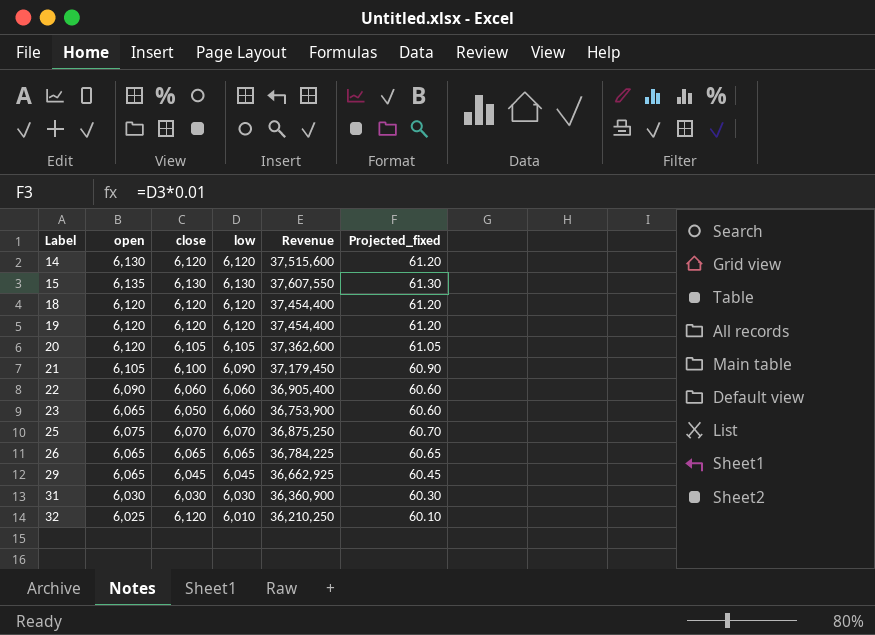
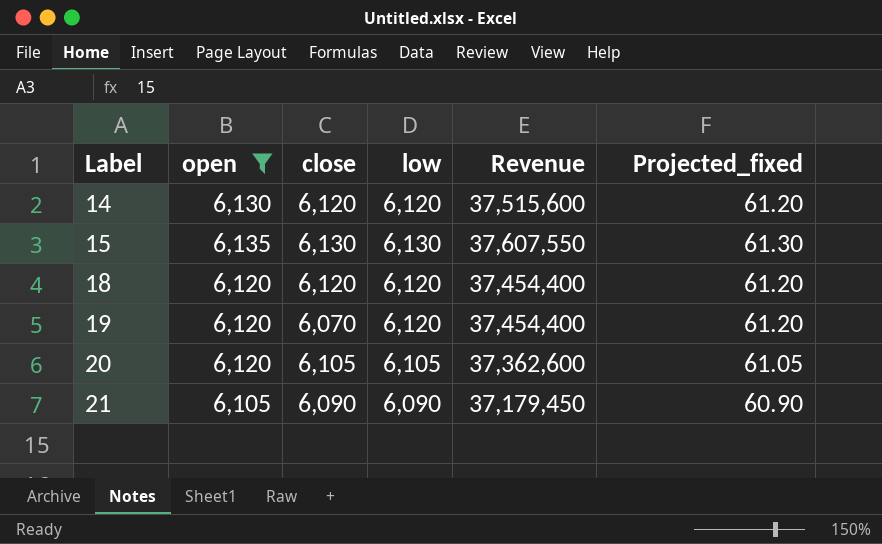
filter: none -> open >= 6,105
19 | close: 6,120 -> 6,070
21 | close: 6,100 -> 6,090

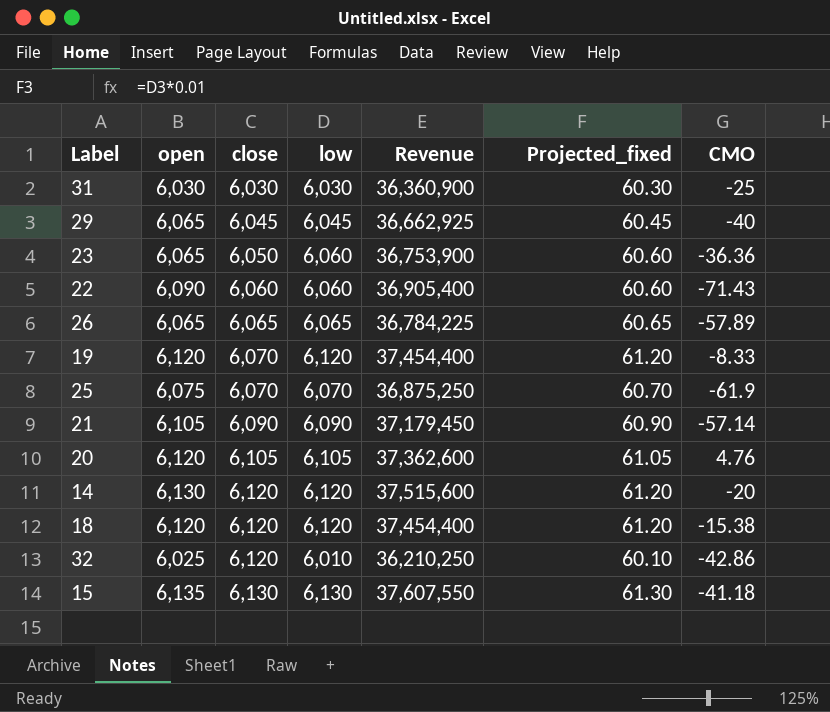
filter: open >= 6,105 -> none
row order: Label ascending -> close ascending
column CMO | position: none -> 7

